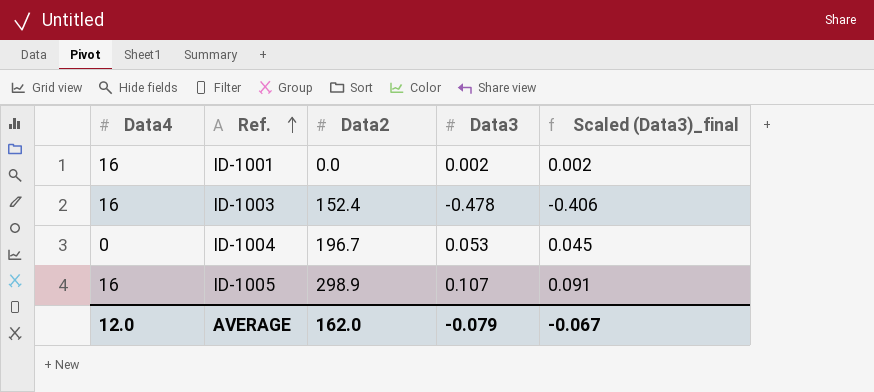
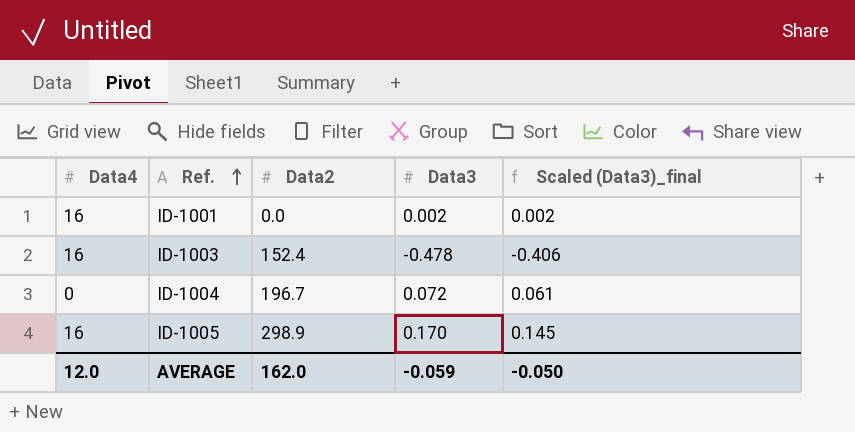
ID-1004 | Data3: 0.053 -> 0.072
ID-1004 | Scaled (Data3)_final: 0.045 -> 0.061
ID-1005 | Data3: 0.107 -> 0.170
ID-1005 | Scaled (Data3)_final: 0.091 -> 0.145
AVERAGE | Data3: -0.079 -> -0.059
AVERAGE | Scaled (Data3)_final: -0.067 -> -0.050

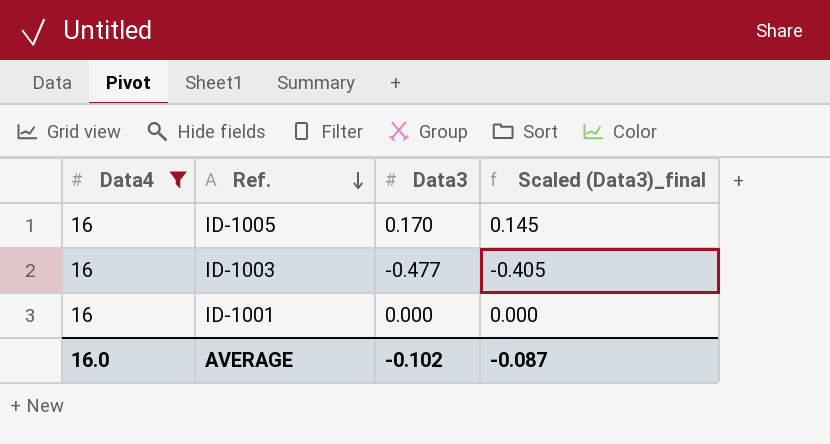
filter: none -> Data4 = 16
row order: Ref. ascending -> Ref. descending
column Data2 | position: 3 -> none
ID-1003 | Data3: -0.478 -> -0.477
ID-1003 | Scaled (Data3)_final: -0.406 -> -0.405
ID-1001 | Data3: 0.002 -> 0.000
ID-1001 | Scaled (Data3)_final: 0.002 -> 0.000
AVERAGE | Data4: 12.0 -> 16.0
AVERAGE | Data3: -0.059 -> -0.102
AVERAGE | Scaled (Data3)_final: -0.050 -> -0.087

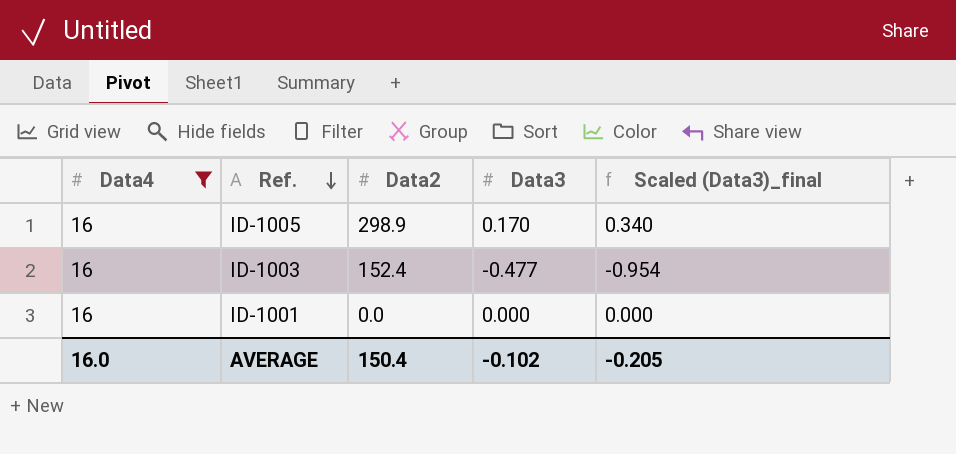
column Data2 | position: none -> 3
column Scaled (Data3)_final | formula: [Data3] * 0.85 -> [Data3] * 2
AVERAGE | Scaled (Data3)_final: -0.087 -> -0.205

